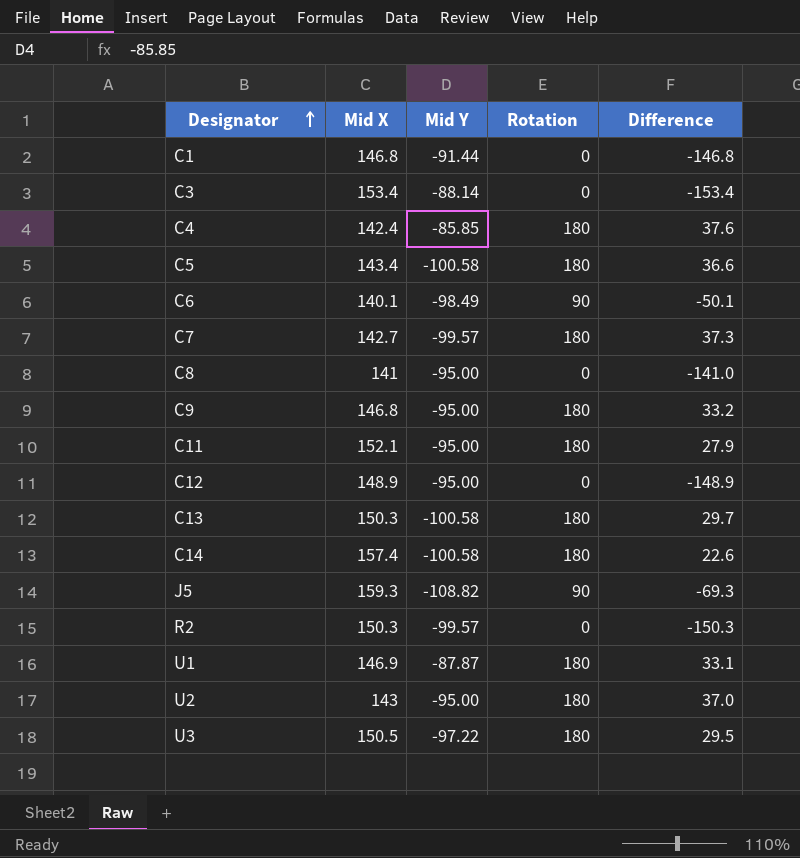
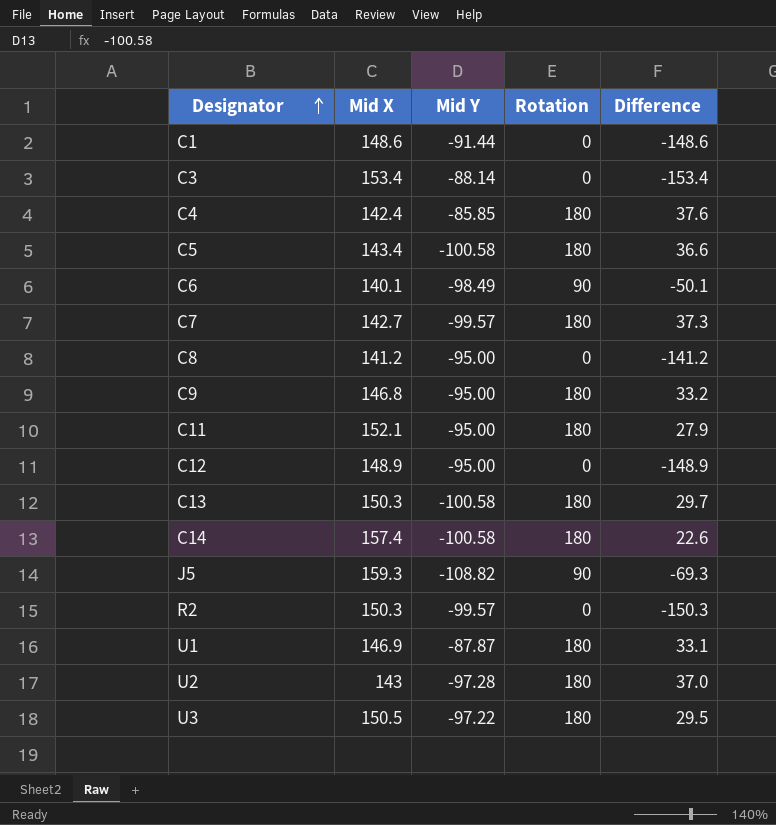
C1 | Mid X: 146.8 -> 148.6
C1 | Difference: -146.8 -> -148.6
C8 | Mid X: 141 -> 141.2
C8 | Difference: -141.0 -> -141.2
U2 | Mid Y: -95.00 -> -97.28

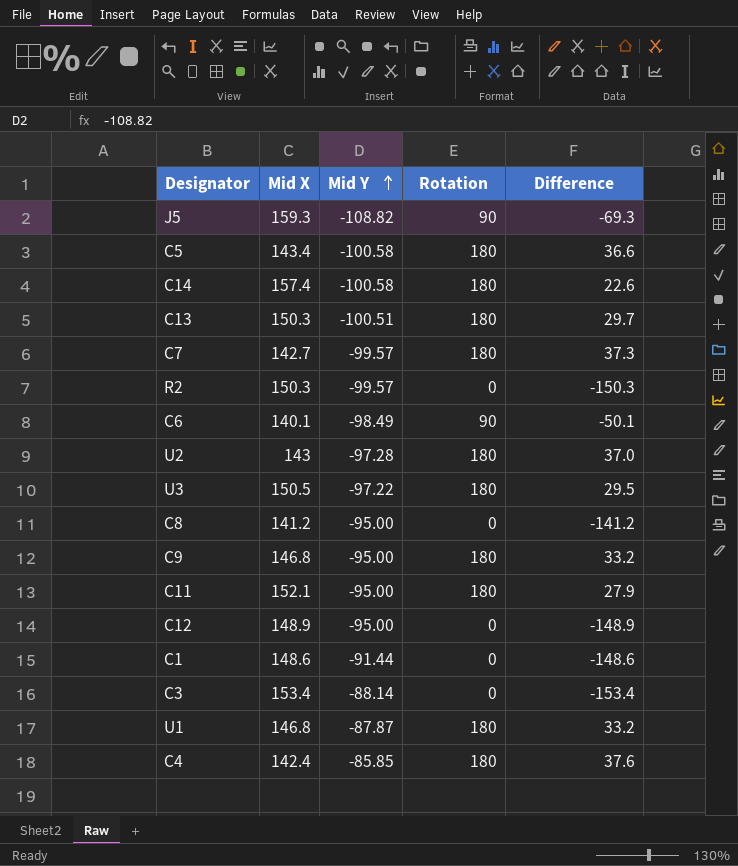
row order: Designator ascending -> Mid Y ascending
C13 | Mid Y: -100.58 -> -100.51
U1 | Mid X: 146.9 -> 146.8
U1 | Difference: 33.1 -> 33.2

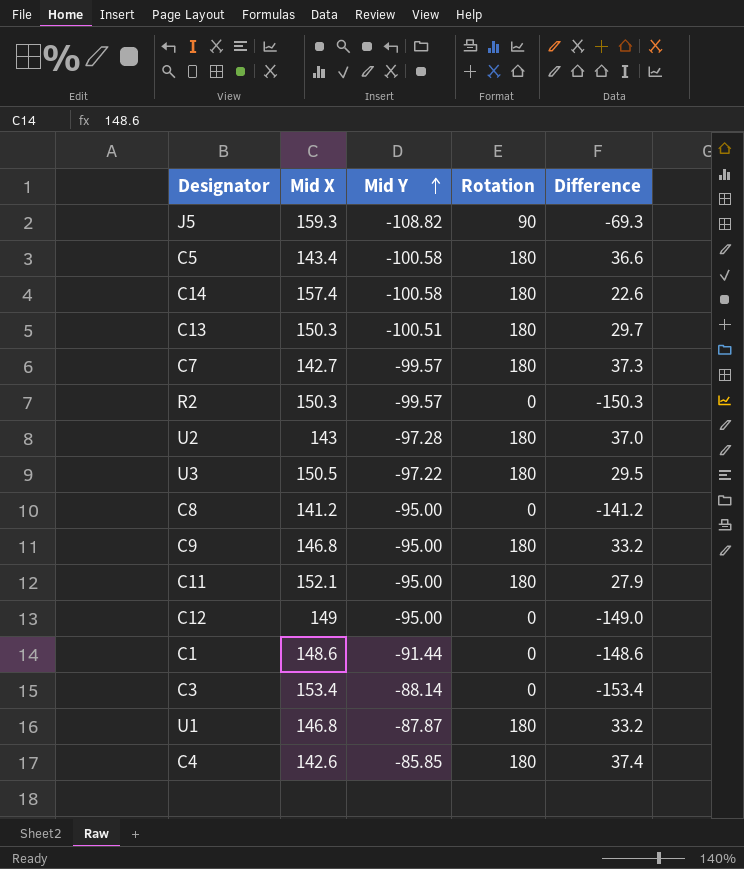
row C6: 140.1 | -98.49 | 90 | -50.1 -> none
C12 | Mid X: 148.9 -> 149
C12 | Difference: -148.9 -> -149.0
C4 | Mid X: 142.4 -> 142.6
C4 | Difference: 37.6 -> 37.4

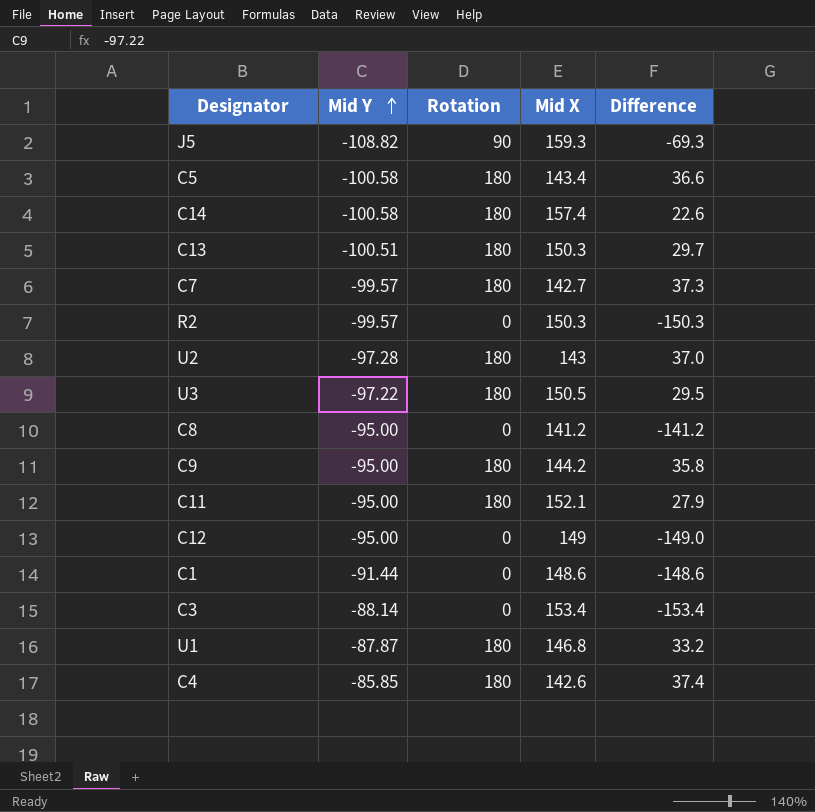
column Mid X | position: 2 -> 4
C9 | Mid X: 146.8 -> 144.2
C9 | Difference: 33.2 -> 35.8

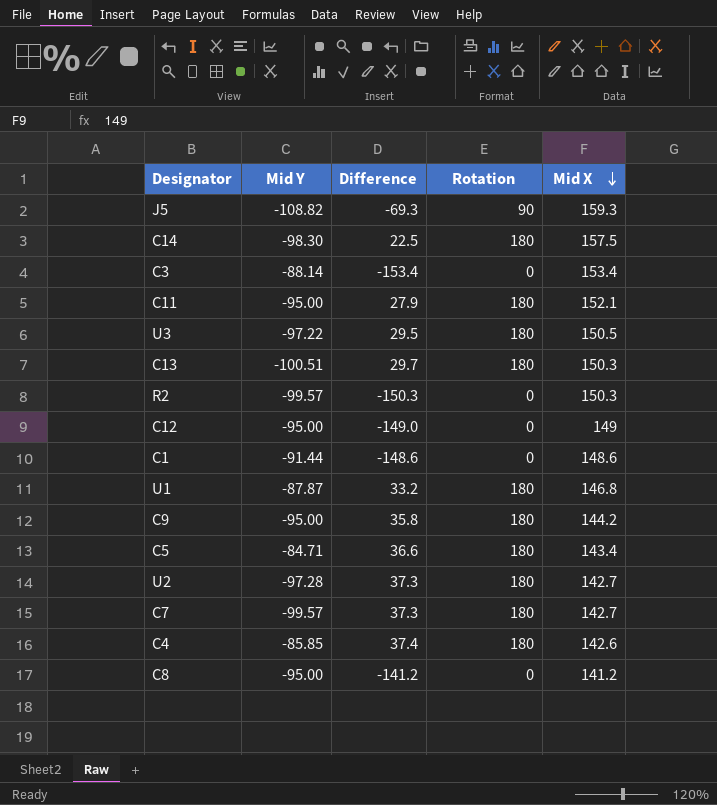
row order: Mid Y ascending -> Mid X descending
column Difference | position: 5 -> 3
C14 | Mid Y: -100.58 -> -98.30
C14 | Difference: 22.6 -> 22.5
C14 | Mid X: 157.4 -> 157.5
C5 | Mid Y: -100.58 -> -84.71
U2 | Difference: 37.0 -> 37.3
U2 | Mid X: 143 -> 142.7

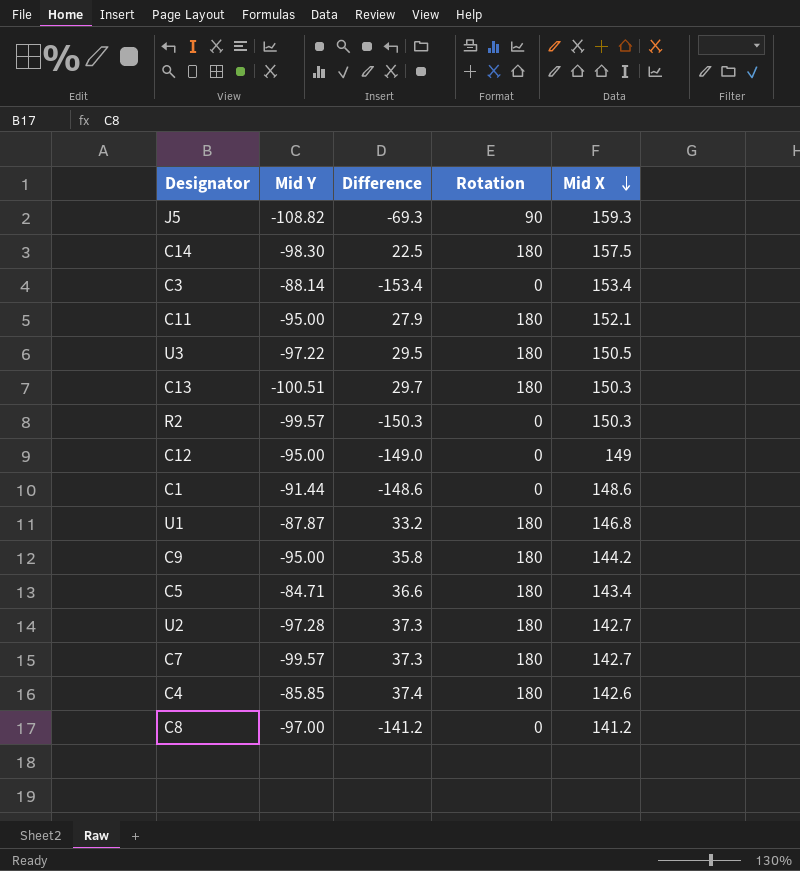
C8 | Mid Y: -95.00 -> -97.00

